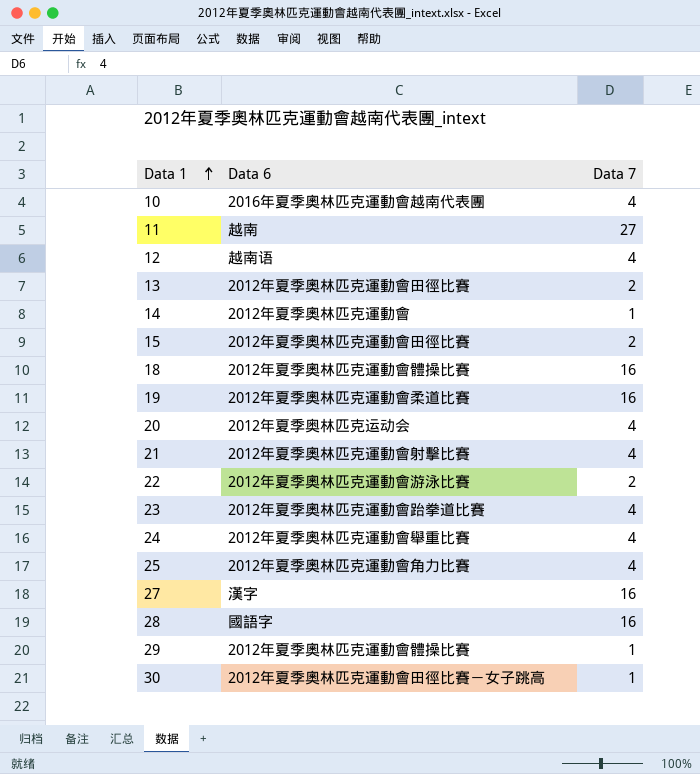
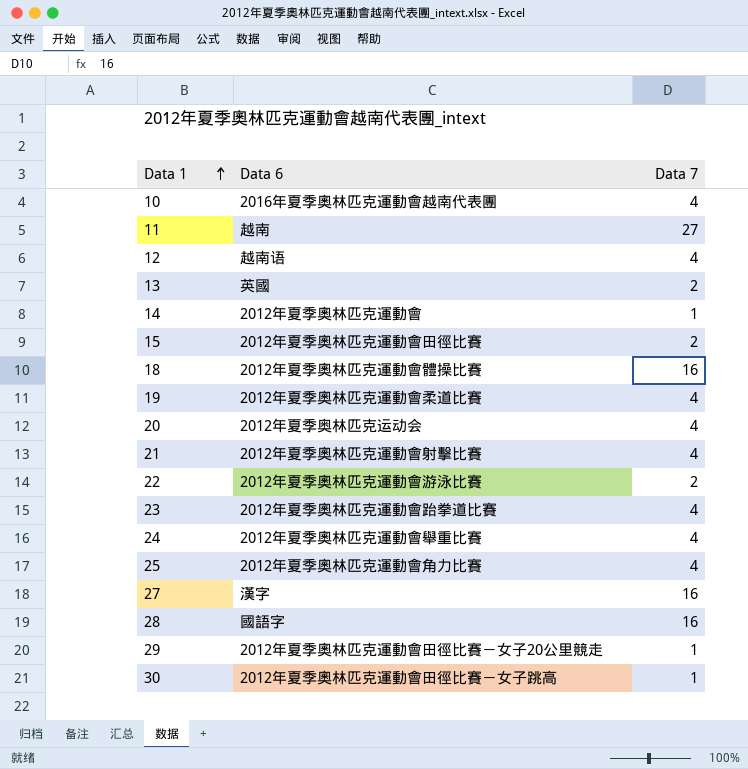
13 | Data 6: 2012年夏季奧林匹克運動會田徑比賽 -> 英國
19 | Data 7: 16 -> 4
29 | Data 6: 2012年夏季奧林匹克運動會體操比賽 -> 2012年夏季奧林匹克運動會田徑比賽－女子20公里競走

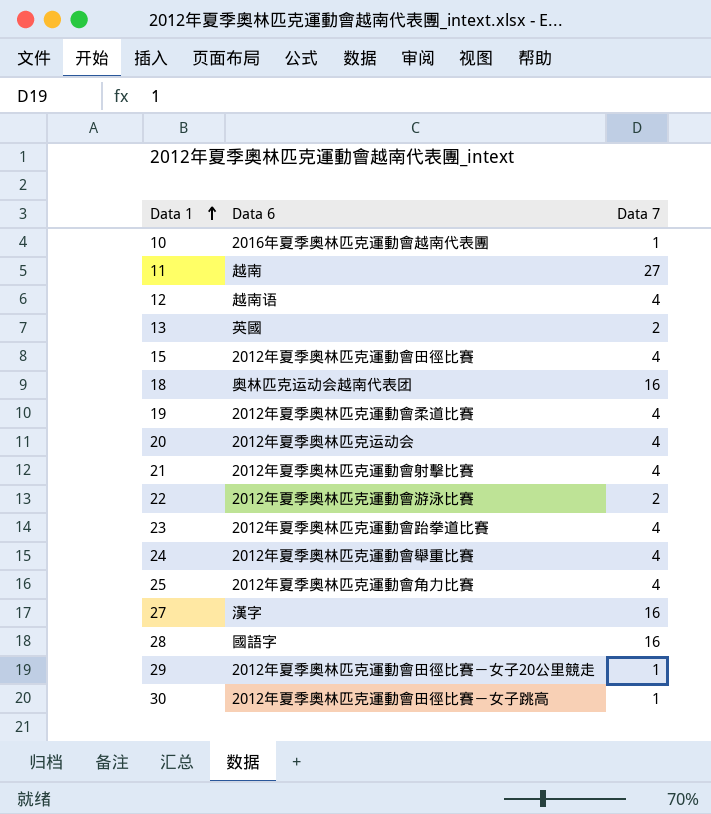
row 14: 2012年夏季奧林匹克運動會 | 1 -> none
10 | Data 7: 4 -> 1
15 | Data 7: 2 -> 4
18 | Data 6: 2012年夏季奧林匹克運動會體操比賽 -> 奥林匹克运动会越南代表团

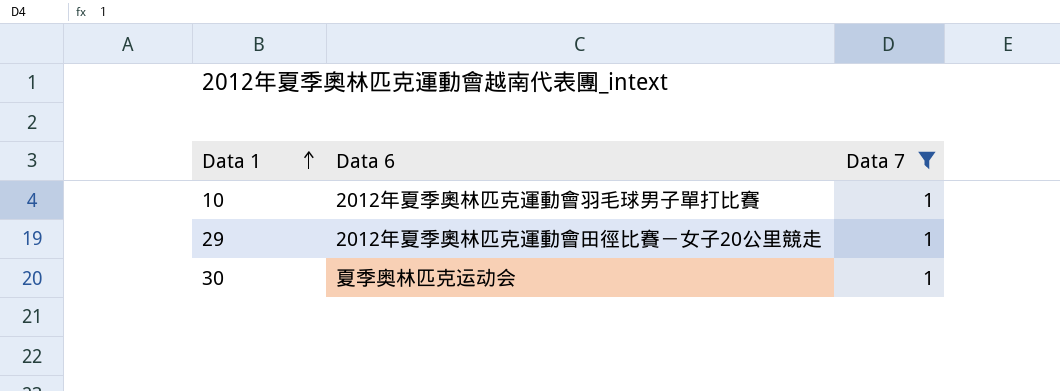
filter: none -> Data 7 = 1
10 | Data 6: 2016年夏季奧林匹克運動會越南代表團 -> 2012年夏季奧林匹克運動會羽毛球男子單打比賽
30 | Data 6: 2012年夏季奧林匹克運動會田徑比賽－女子跳高 -> 夏季奥林匹克运动会

